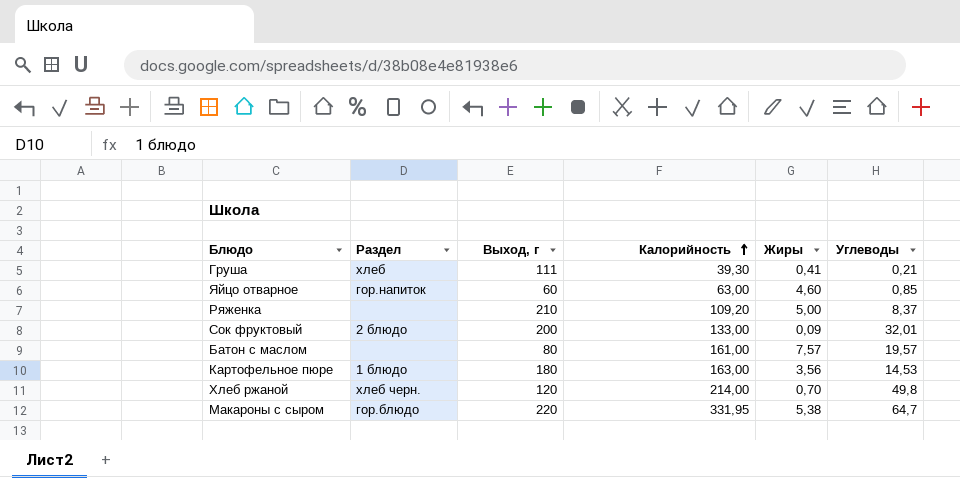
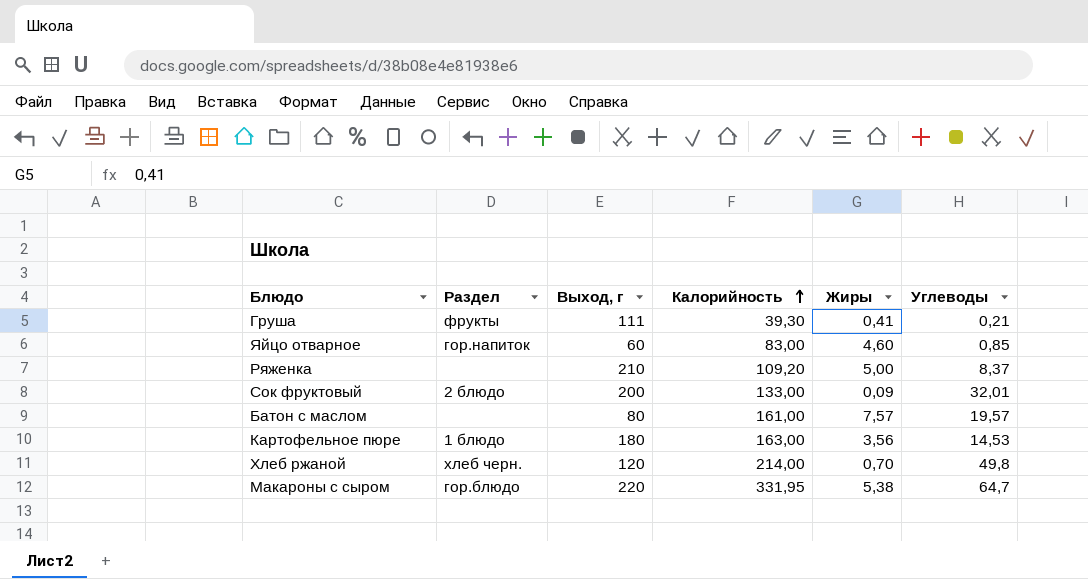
Груша | Раздел: хлеб -> фрукты
Яйцо отварное | Калорийность: 63,00 -> 83,00

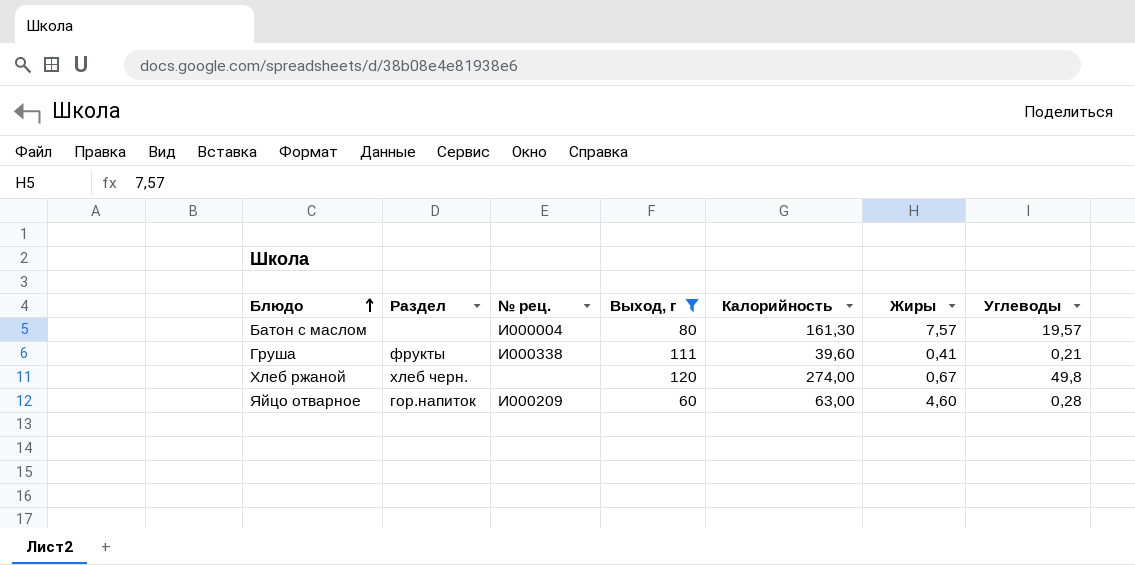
filter: none -> Выход, г <= 120
row order: Калорийность ascending -> Блюдо ascending
column № рец. | position: none -> 3
Батон с маслом | Калорийность: 161,00 -> 161,30
Груша | Калорийность: 39,30 -> 39,60
Хлеб ржаной | Калорийность: 214,00 -> 274,00
Хлеб ржаной | Жиры: 0,70 -> 0,67
Яйцо отварное | Калорийность: 83,00 -> 63,00
Яйцо отварное | Углеводы: 0,85 -> 0,28

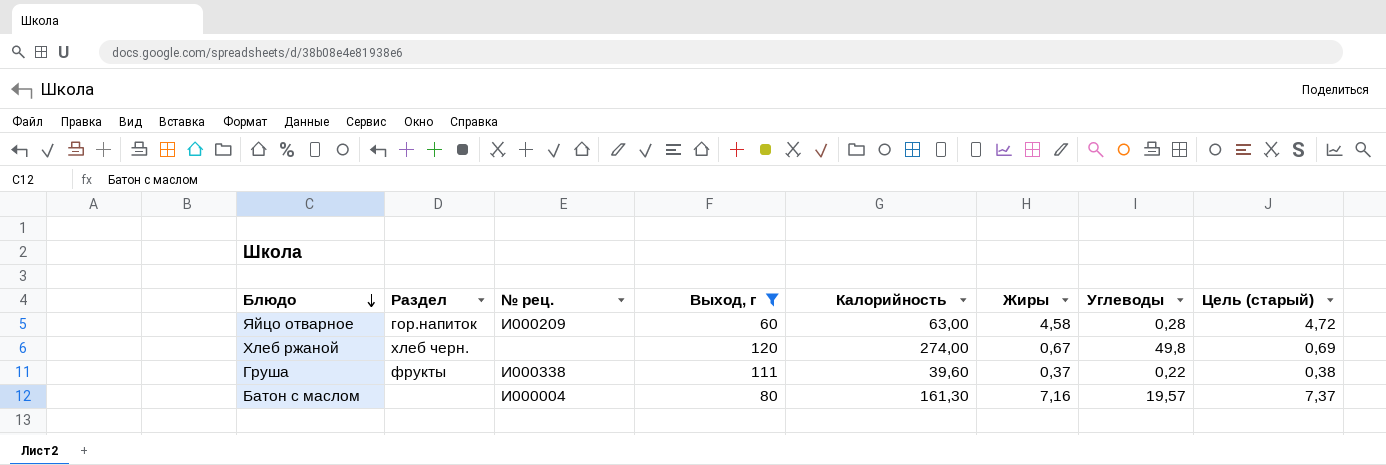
row order: Блюдо ascending -> Блюдо descending
column Цель (старый) | formula: none -> [Жиры] * 1,03
Яйцо отварное | Жиры: 4,60 -> 4,58
Груша | Жиры: 0,41 -> 0,37
Груша | Углеводы: 0,21 -> 0,22
Батон с маслом | Жиры: 7,57 -> 7,16

